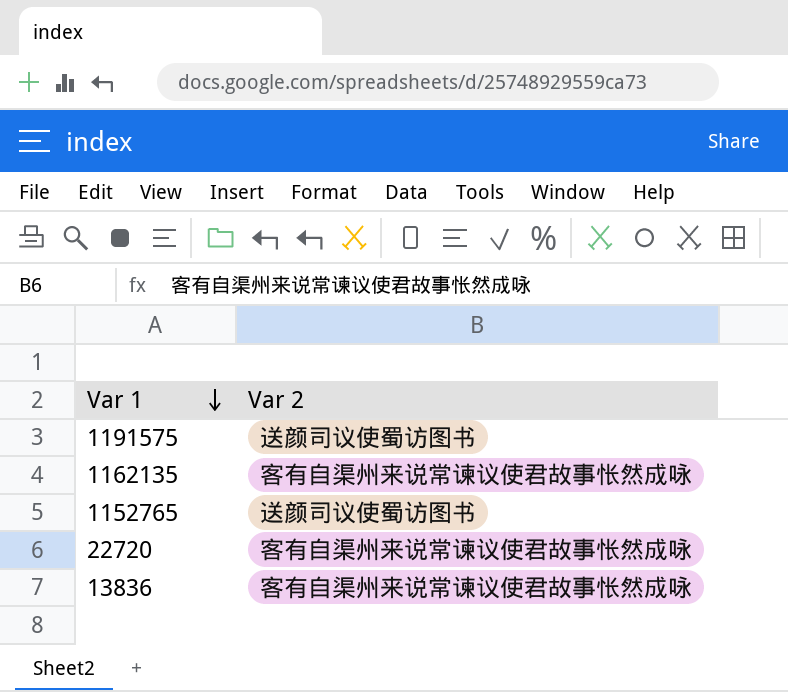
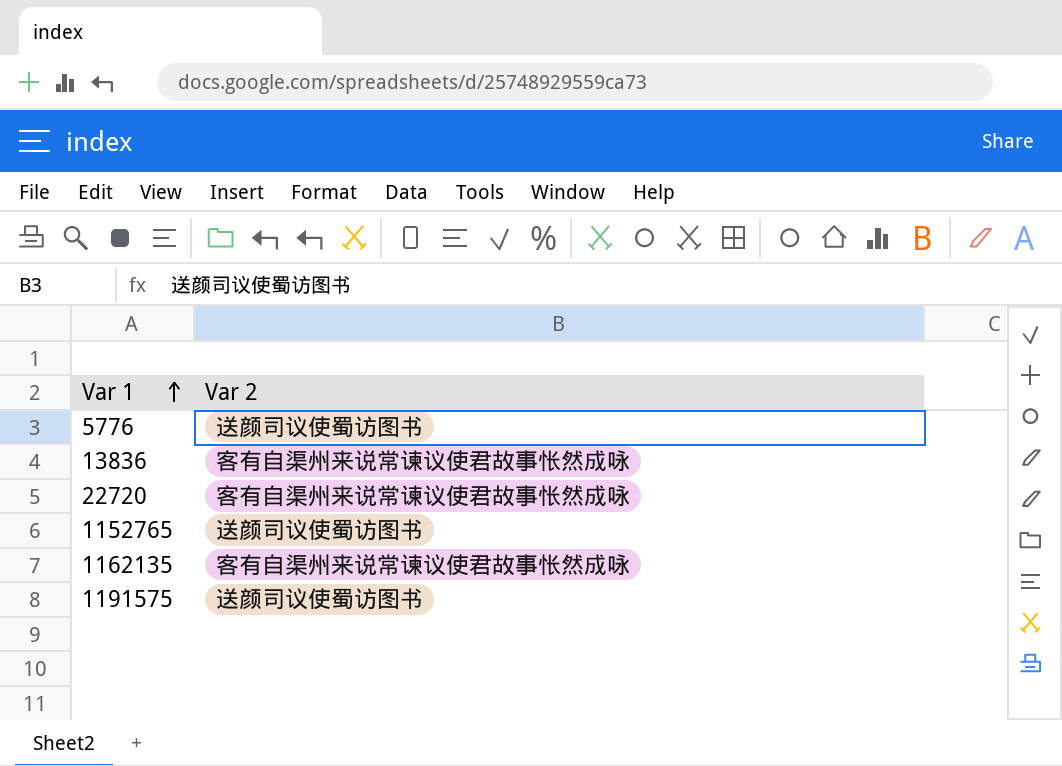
row order: Var 1 descending -> Var 1 ascending
row 5776: none -> 送颜司议使蜀访图书

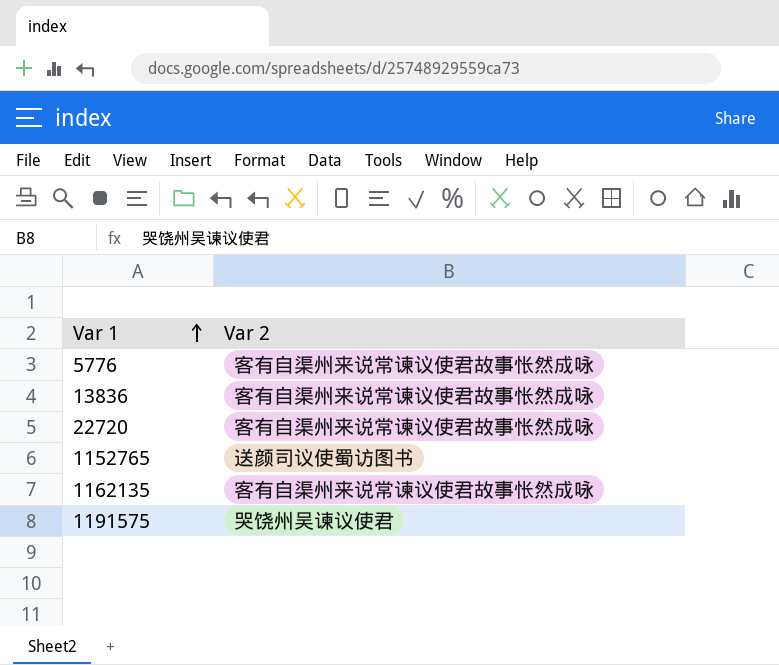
5776 | Var 2: 送颜司议使蜀访图书 -> 客有自渠州来说常谏议使君故事怅然成咏
1191575 | Var 2: 送颜司议使蜀访图书 -> 哭饶州吴谏议使君

